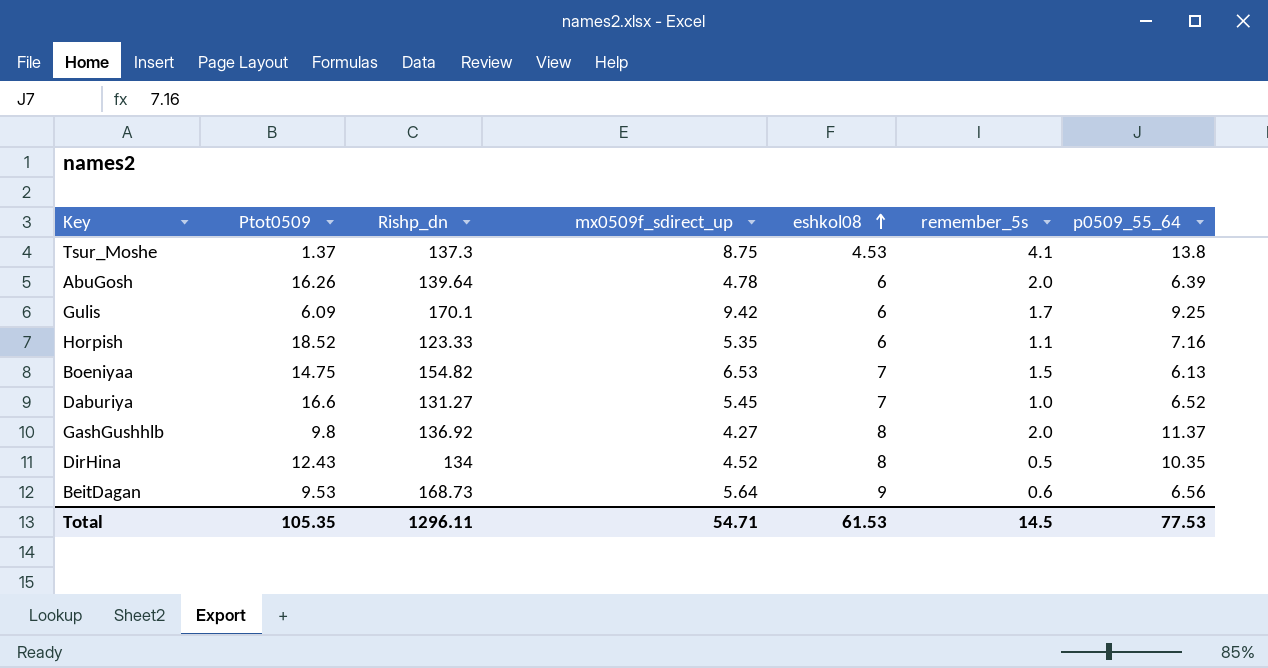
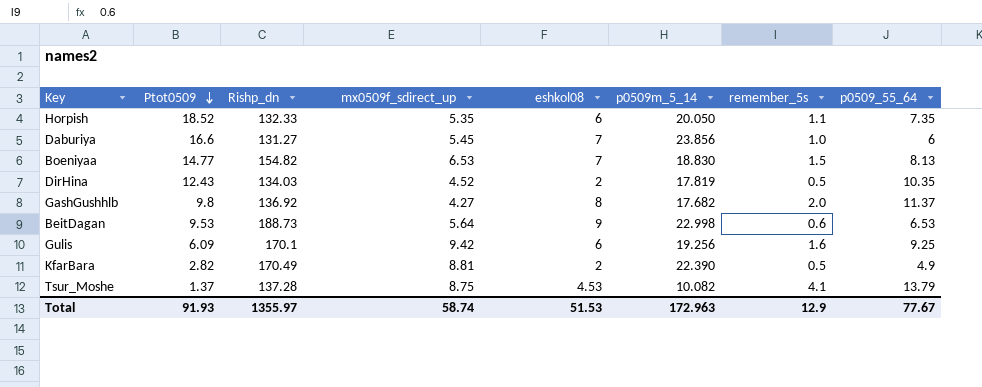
row order: eshkol08 ascending -> Ptot0509 descending
column p0509m_5_14 | position: none -> 6
row AbuGosh: 16.26 | 139.64 | 4.78 | 6 | 2.0 | 6.39 -> none
Horpish | Rishp_dn: 123.33 -> 132.33
Horpish | p0509_55_64: 7.16 -> 7.35
Daburiya | p0509_55_64: 6.52 -> 6
Boeniyaa | Ptot0509: 14.75 -> 14.77
Boeniyaa | p0509_55_64: 6.13 -> 8.13
DirHina | Rishp_dn: 134 -> 134.03
DirHina | eshkol08: 8 -> 2
BeitDagan | Rishp_dn: 168.73 -> 188.73
BeitDagan | p0509_55_64: 6.56 -> 6.53
Gulis | remember_5s: 1.7 -> 1.6
row KfarBara: none -> 2.82 | 170.49 | 8.81 | 2 | 22.390 | 0.5 | 4.9
Tsur_Moshe | Rishp_dn: 137.3 -> 137.28
Tsur_Moshe | p0509_55_64: 13.8 -> 13.79
Total | Ptot0509: 105.35 -> 91.93
Total | Rishp_dn: 1296.11 -> 1355.97
Total | mx0509f_sdirect_up: 54.71 -> 58.74
Total | eshkol08: 61.53 -> 51.53
Total | remember_5s: 14.5 -> 12.9
Total | p0509_55_64: 77.53 -> 77.67

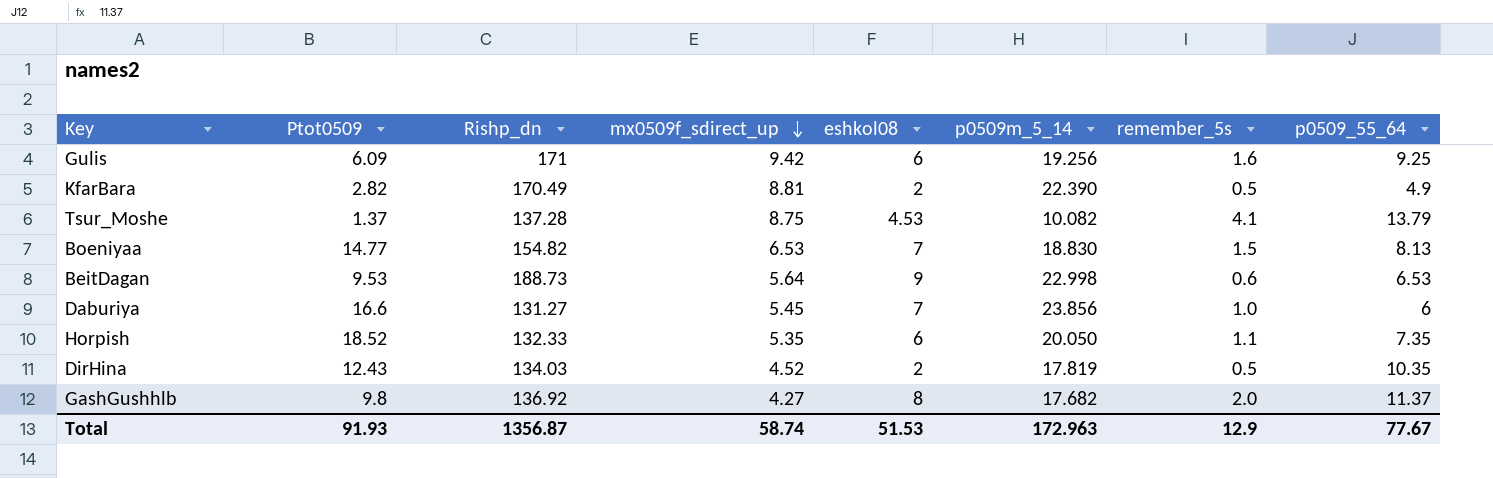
row order: Ptot0509 descending -> mx0509f_sdirect_up descending
Gulis | Rishp_dn: 170.1 -> 171
Total | Rishp_dn: 1355.97 -> 1356.87

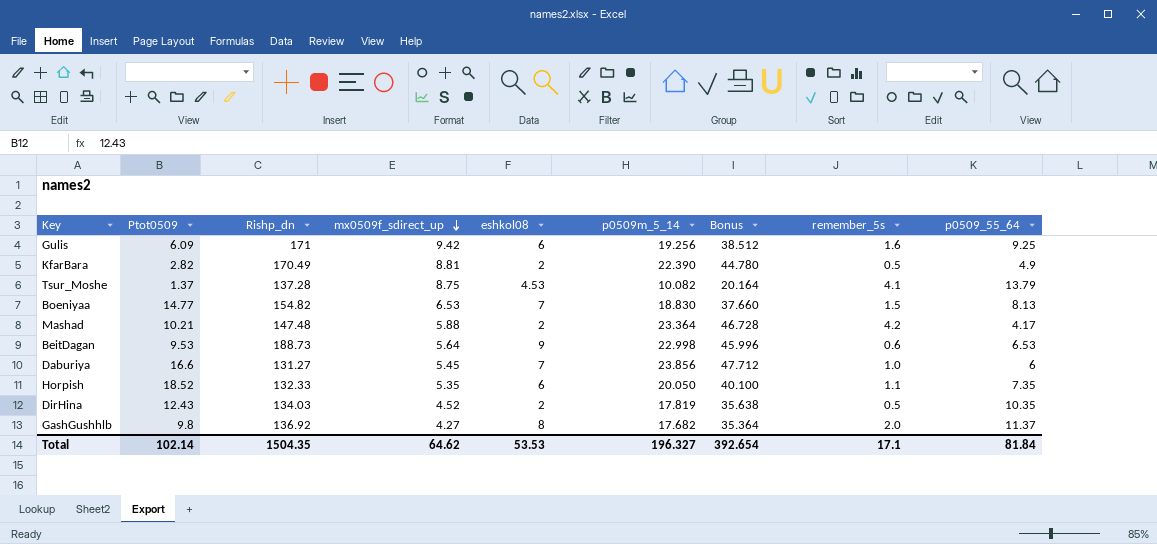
column Bonus | formula: none -> [p0509m_5_14] * 2
row Mashad: none -> 10.21 | 147.48 | 5.88 | 2 | 23.364 | 46.728 | 4.2 | 4.17
Total | Ptot0509: 91.93 -> 102.14
Total | Rishp_dn: 1356.87 -> 1504.35
Total | mx0509f_sdirect_up: 58.74 -> 64.62
Total | eshkol08: 51.53 -> 53.53
Total | p0509m_5_14: 172.963 -> 196.327
Total | remember_5s: 12.9 -> 17.1
Total | p0509_55_64: 77.67 -> 81.84

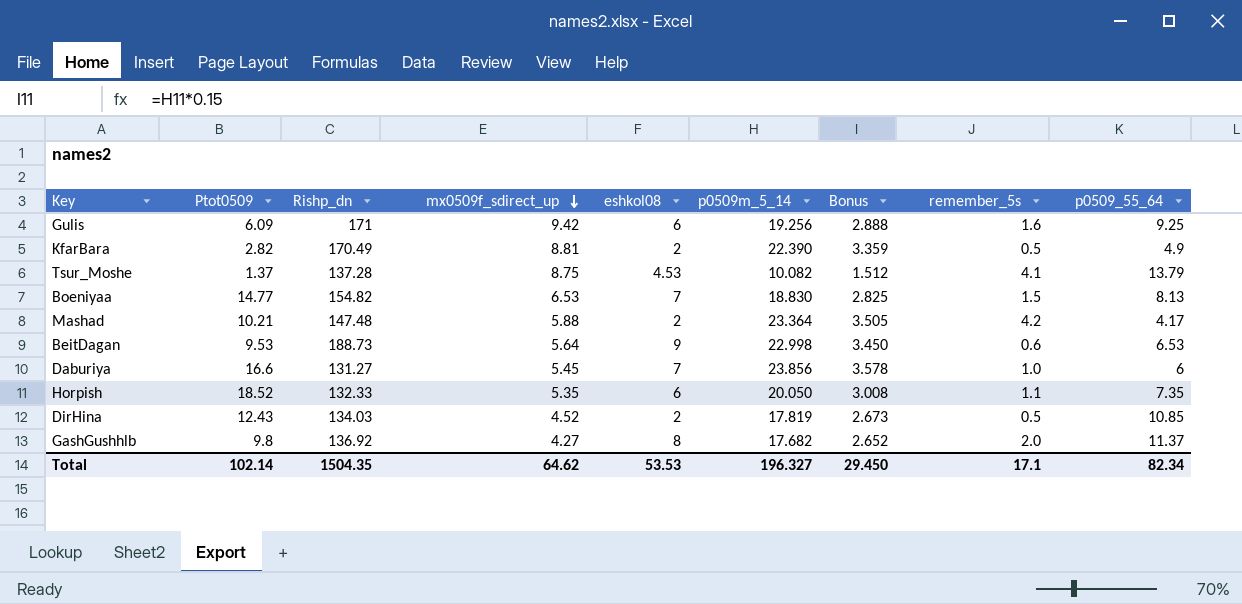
column Bonus | formula: [p0509m_5_14] * 2 -> [p0509m_5_14] * 0.15
DirHina | p0509_55_64: 10.35 -> 10.85
Total | Bonus: 392.654 -> 29.450
Total | p0509_55_64: 81.84 -> 82.34

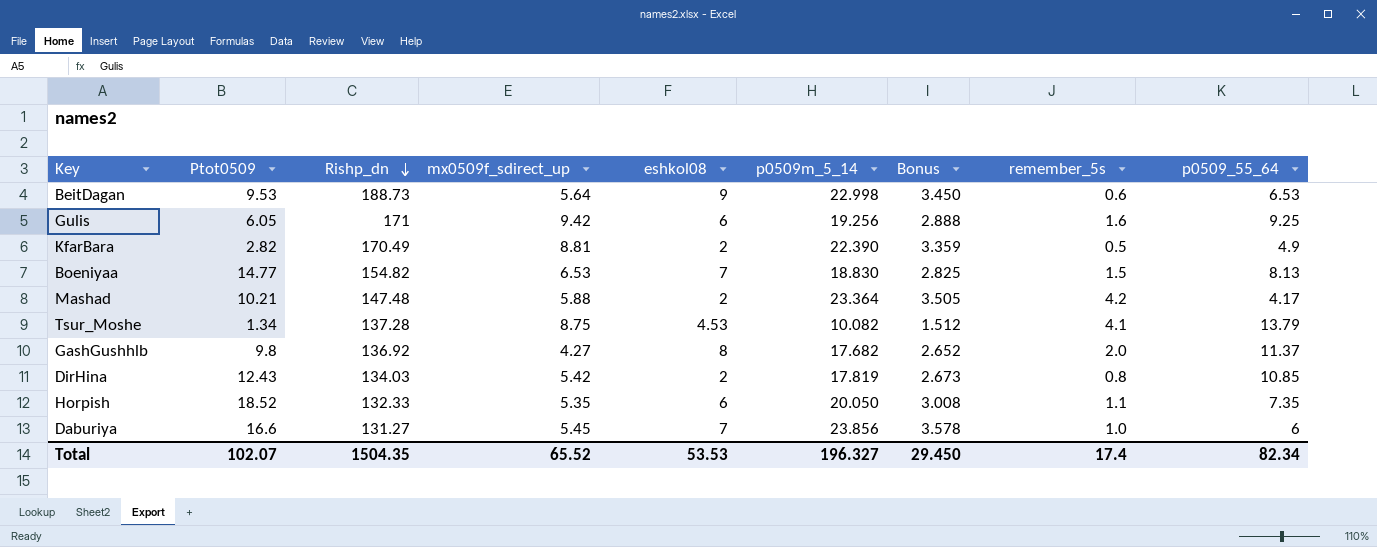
row order: mx0509f_sdirect_up descending -> Rishp_dn descending
Gulis | Ptot0509: 6.09 -> 6.05
Tsur_Moshe | Ptot0509: 1.37 -> 1.34
DirHina | mx0509f_sdirect_up: 4.52 -> 5.42
DirHina | remember_5s: 0.5 -> 0.8
Total | Ptot0509: 102.14 -> 102.07
Total | mx0509f_sdirect_up: 64.62 -> 65.52
Total | remember_5s: 17.1 -> 17.4

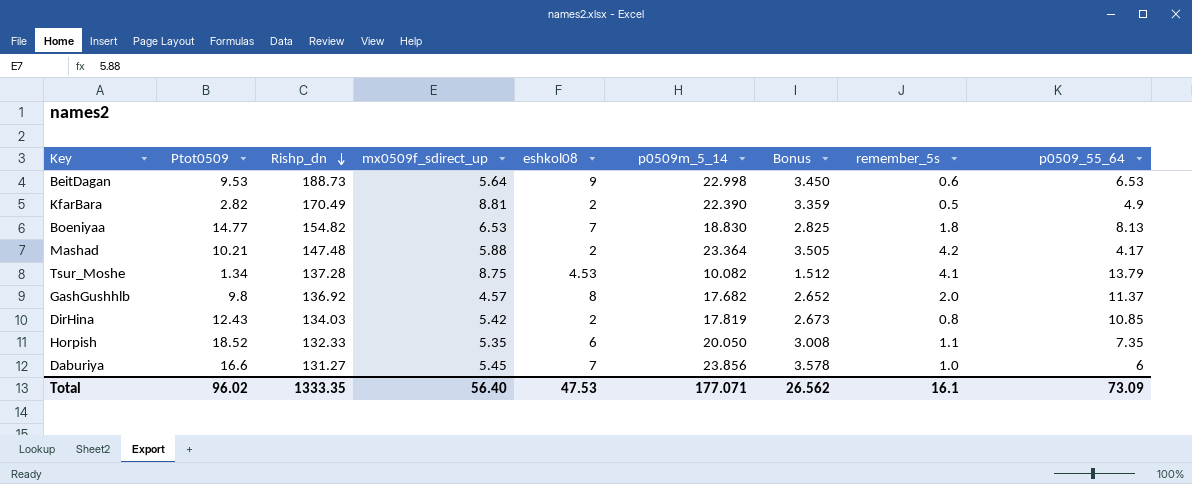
row Gulis: 6.05 | 171 | 9.42 | 6 | 19.256 | 2.888 | 1.6 | 9.25 -> none
Boeniyaa | remember_5s: 1.5 -> 1.8
GashGushhlb | mx0509f_sdirect_up: 4.27 -> 4.57
Total | Ptot0509: 102.07 -> 96.02
Total | Rishp_dn: 1504.35 -> 1333.35
Total | mx0509f_sdirect_up: 65.52 -> 56.40
Total | eshkol08: 53.53 -> 47.53
Total | p0509m_5_14: 196.327 -> 177.071
Total | Bonus: 29.450 -> 26.562
Total | remember_5s: 17.4 -> 16.1
Total | p0509_55_64: 82.34 -> 73.09

